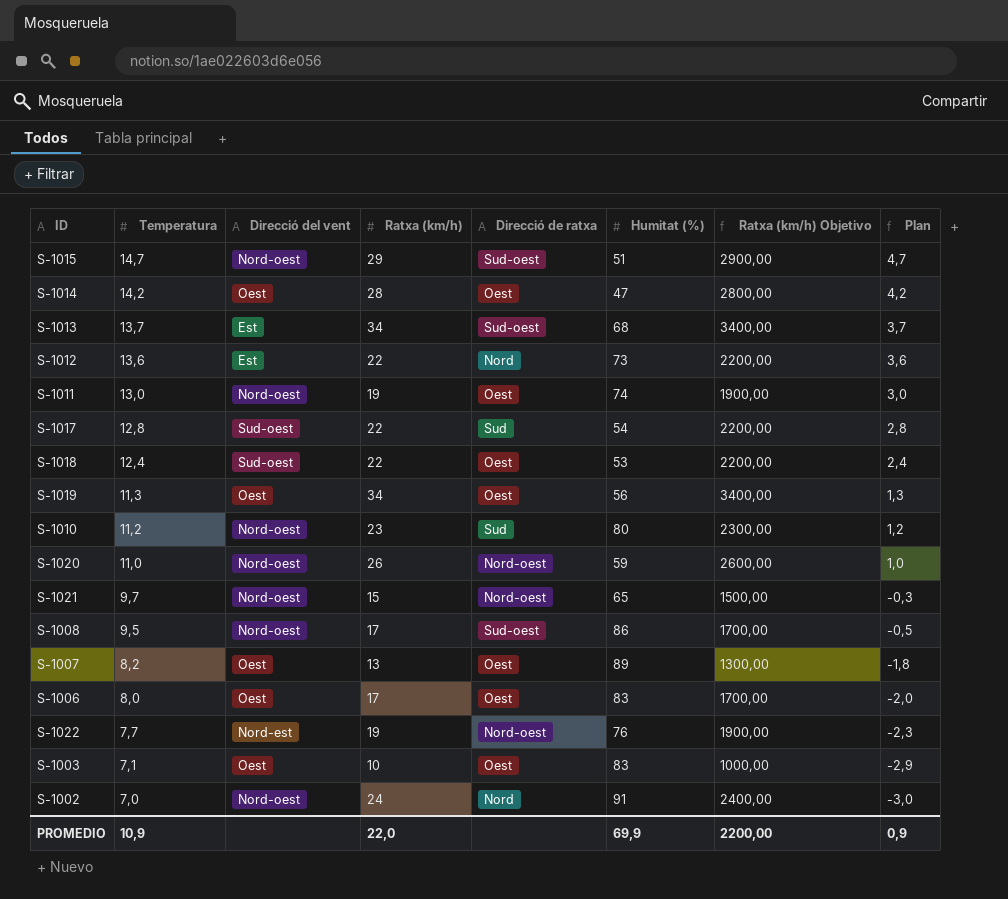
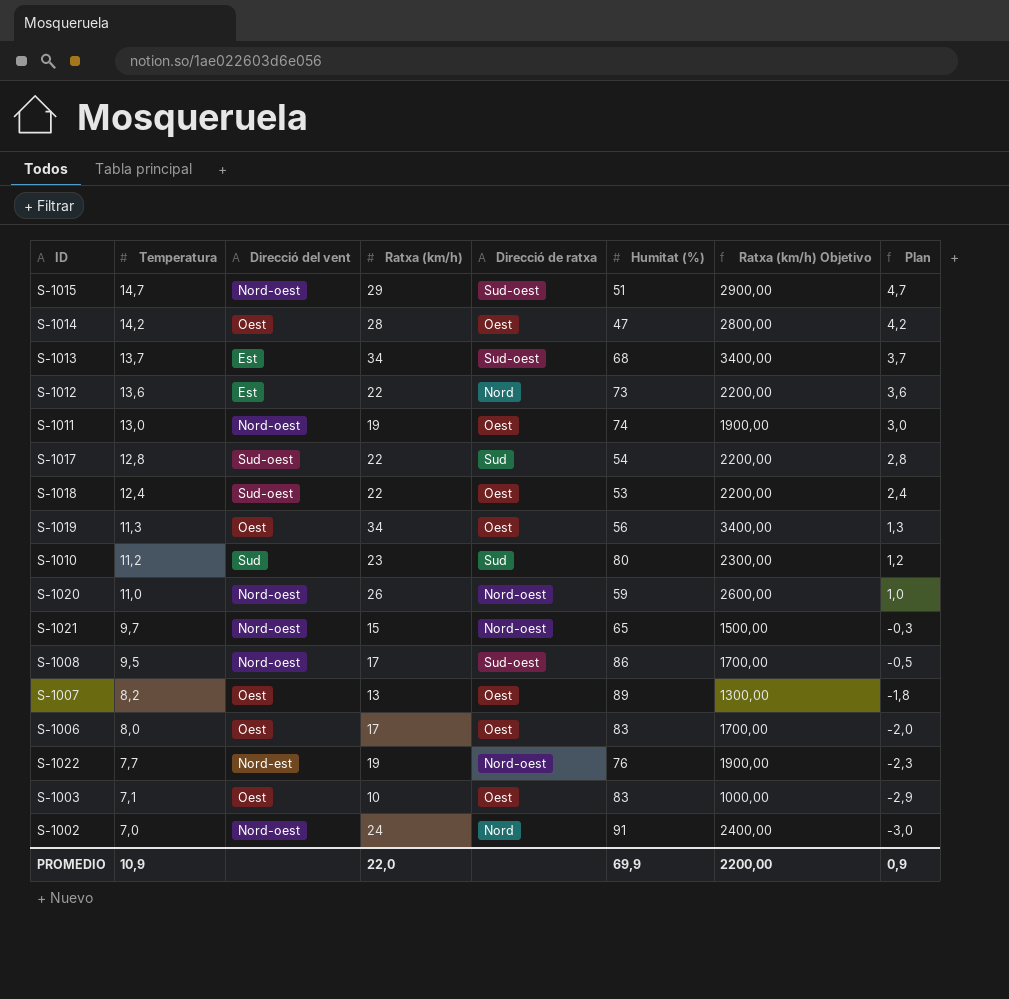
S-1010 | Direcció del vent: Nord-oest -> Sud

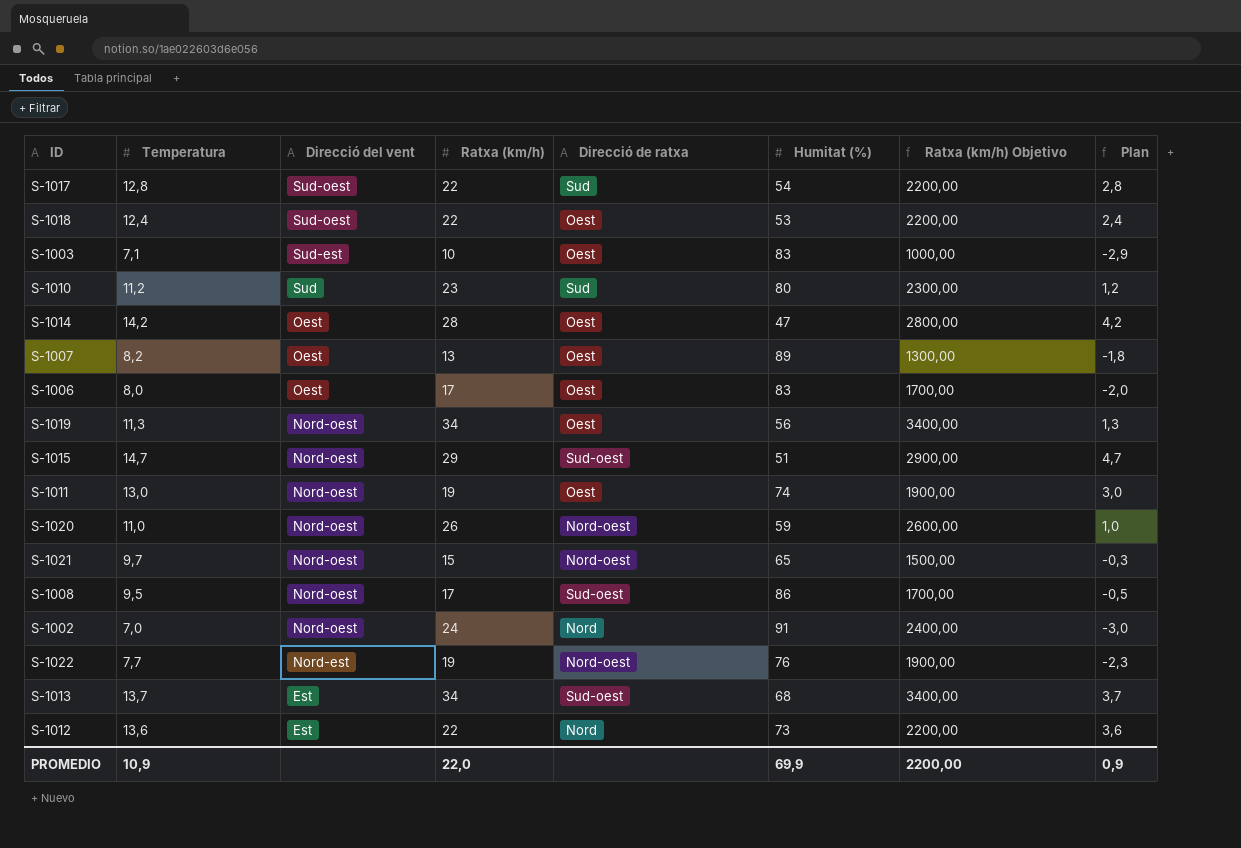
row order: Temperatura descending -> Direcció del vent descending
S-1003 | Direcció del vent: Oest -> Sud-est
S-1019 | Direcció del vent: Oest -> Nord-oest

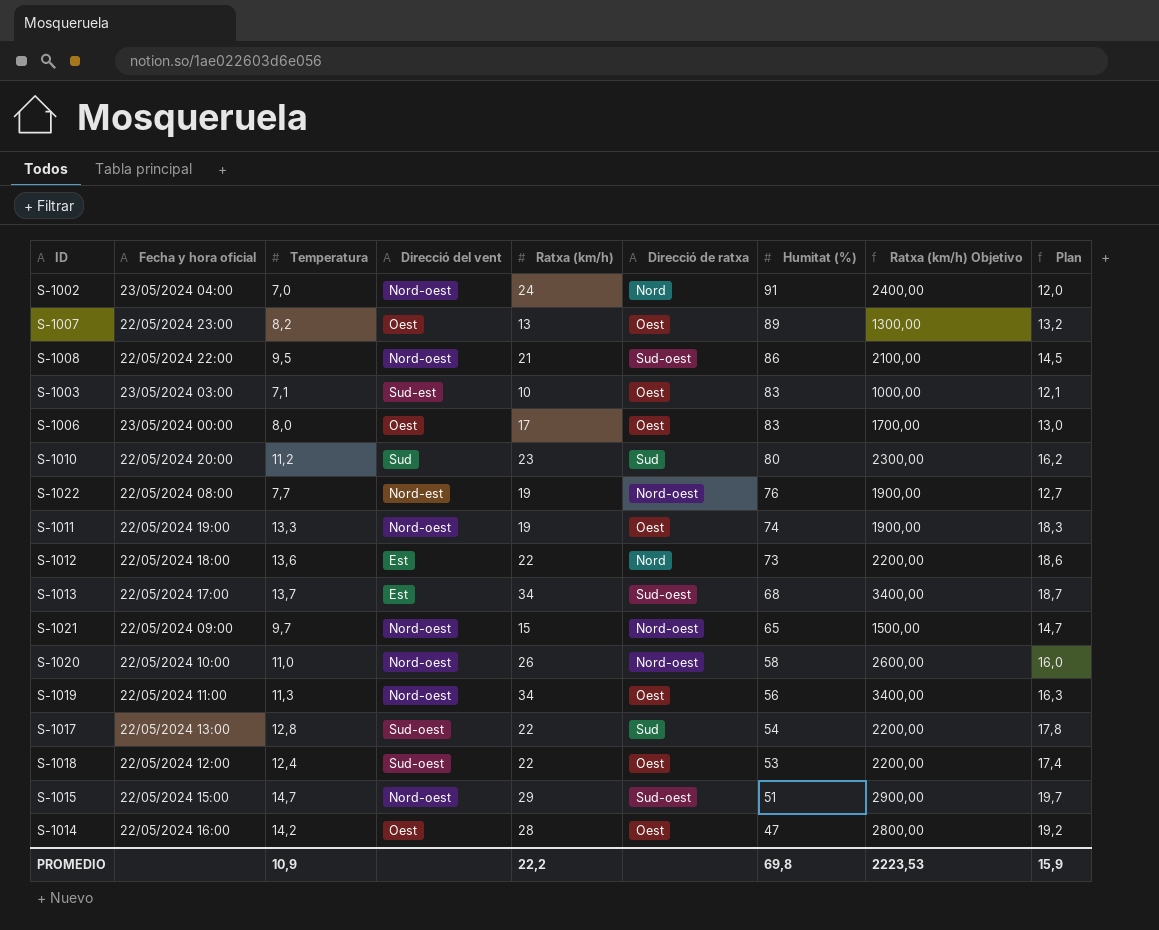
row order: Direcció del vent descending -> Humitat (%) descending
column Fecha y hora oficial | position: none -> 2
column Plan | formula: [Temperatura] - 10 -> [Temperatura] + 5
S-1008 | Ratxa (km/h): 17 -> 21
S-1008 | Ratxa (km/h) Objetivo: 1700,00 -> 2100,00
S-1011 | Temperatura: 13,0 -> 13,3
S-1020 | Humitat (%): 59 -> 58
PROMEDIO | Ratxa (km/h): 22,0 -> 22,2
PROMEDIO | Humitat (%): 69,9 -> 69,8
PROMEDIO | Ratxa (km/h) Objetivo: 2200,00 -> 2223,53
PROMEDIO | Plan: 0,9 -> 15,9

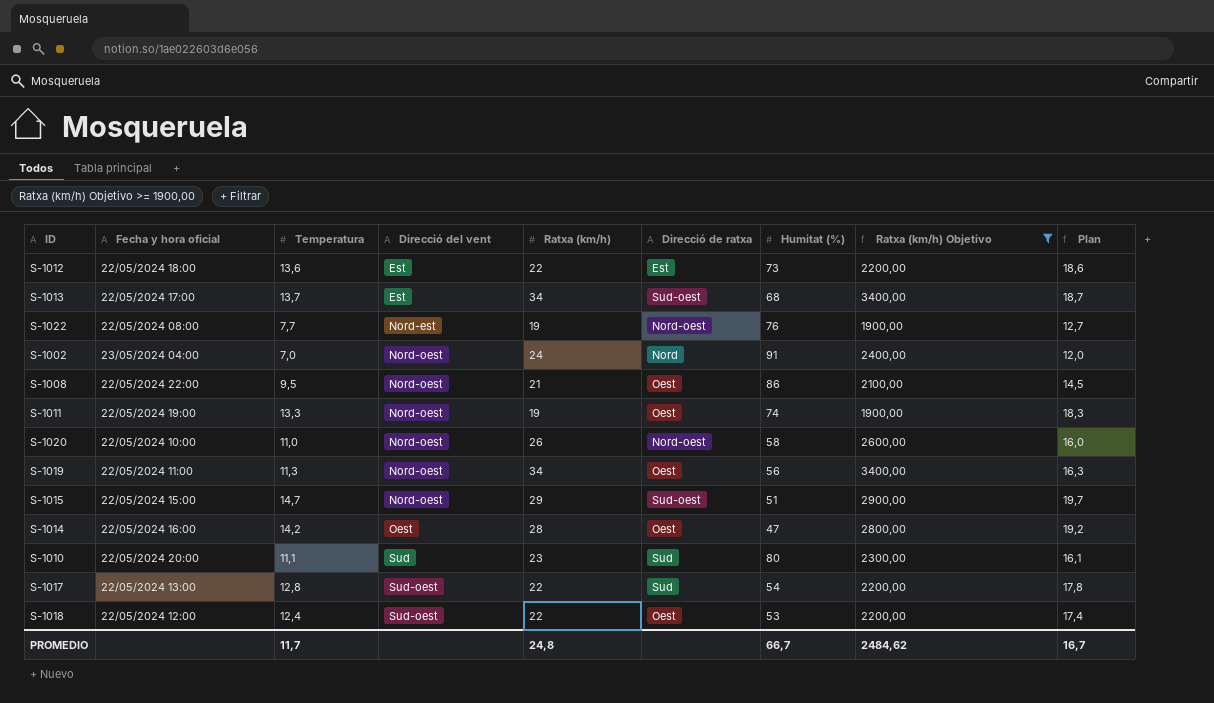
filter: none -> Ratxa (km/h) Objetivo >= 1900,00
row order: Humitat (%) descending -> Direcció del vent ascending
S-1012 | Direcció de ratxa: Nord -> Est
S-1008 | Direcció de ratxa: Sud-oest -> Oest
S-1010 | Temperatura: 11,2 -> 11,1
S-1010 | Plan: 16,2 -> 16,1
PROMEDIO | Temperatura: 10,9 -> 11,7
PROMEDIO | Ratxa (km/h): 22,2 -> 24,8
PROMEDIO | Humitat (%): 69,8 -> 66,7
PROMEDIO | Ratxa (km/h) Objetivo: 2223,53 -> 2484,62
PROMEDIO | Plan: 15,9 -> 16,7

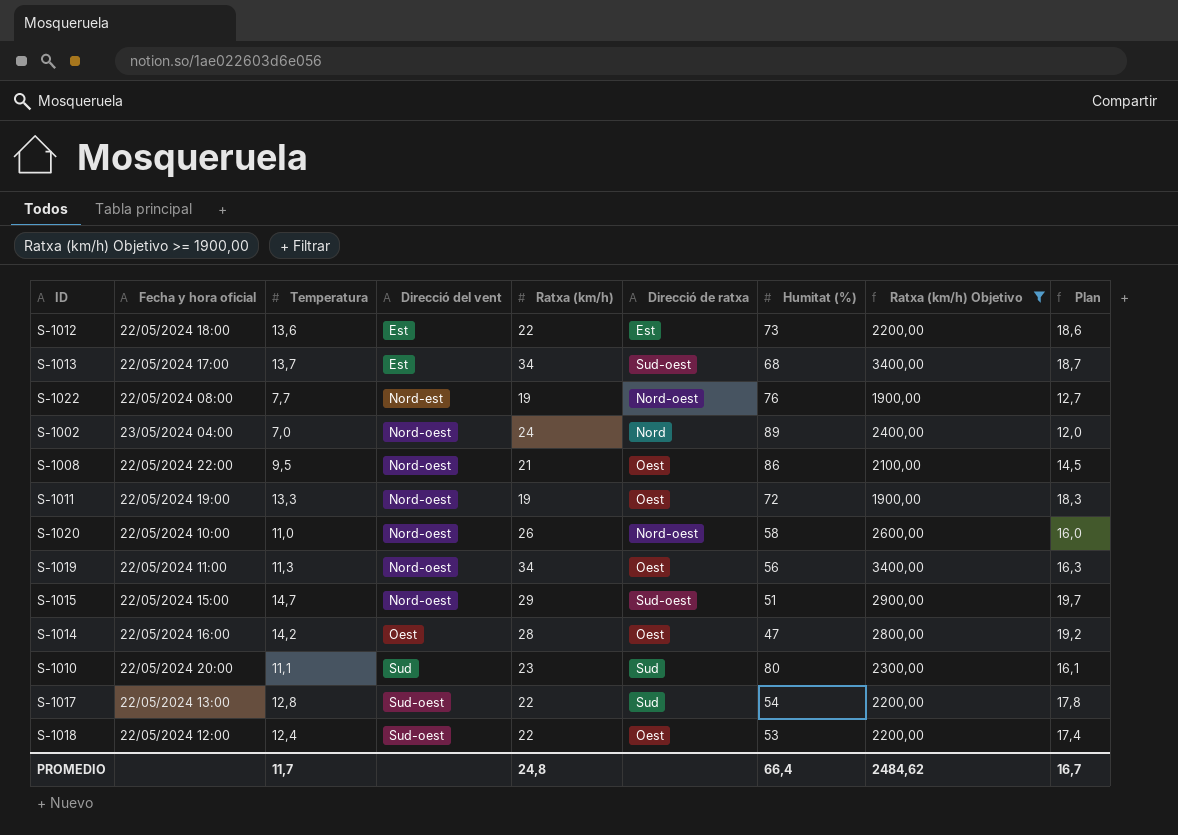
S-1002 | Humitat (%): 91 -> 89
S-1011 | Humitat (%): 74 -> 72
PROMEDIO | Humitat (%): 66,7 -> 66,4

